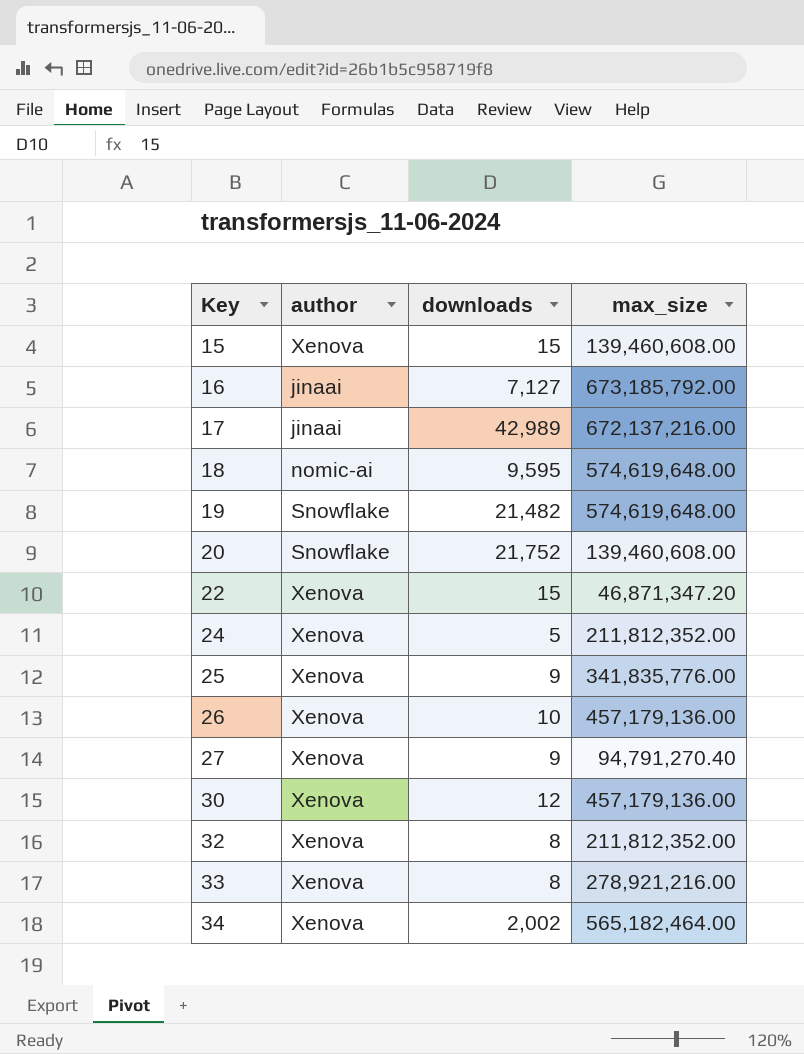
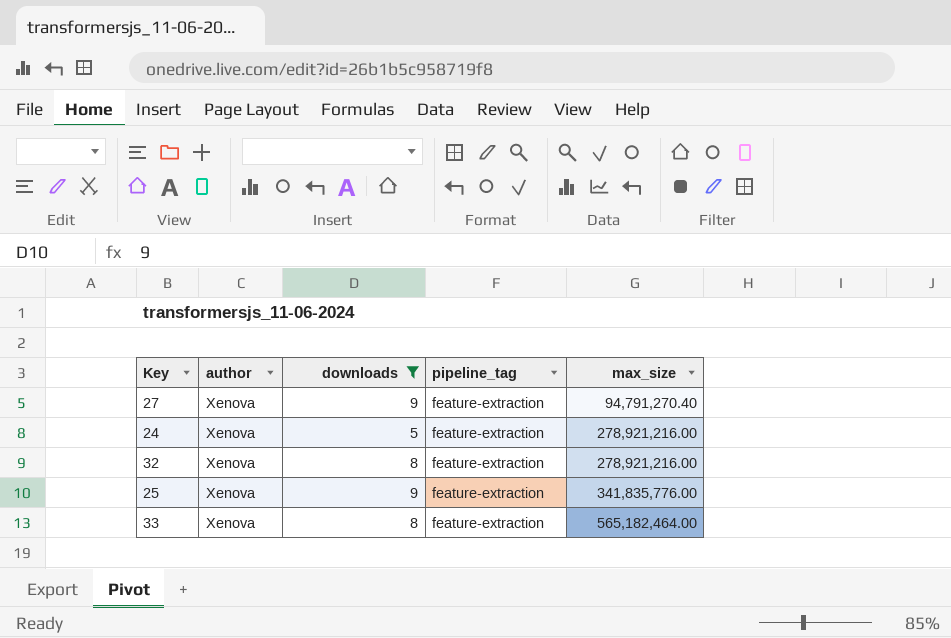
filter: none -> downloads <= 9
row order: Key ascending -> max_size ascending
column pipeline_tag | position: none -> 4
24 | max_size: 211,812,352.00 -> 278,921,216.00
32 | max_size: 211,812,352.00 -> 278,921,216.00
33 | max_size: 278,921,216.00 -> 565,182,464.00

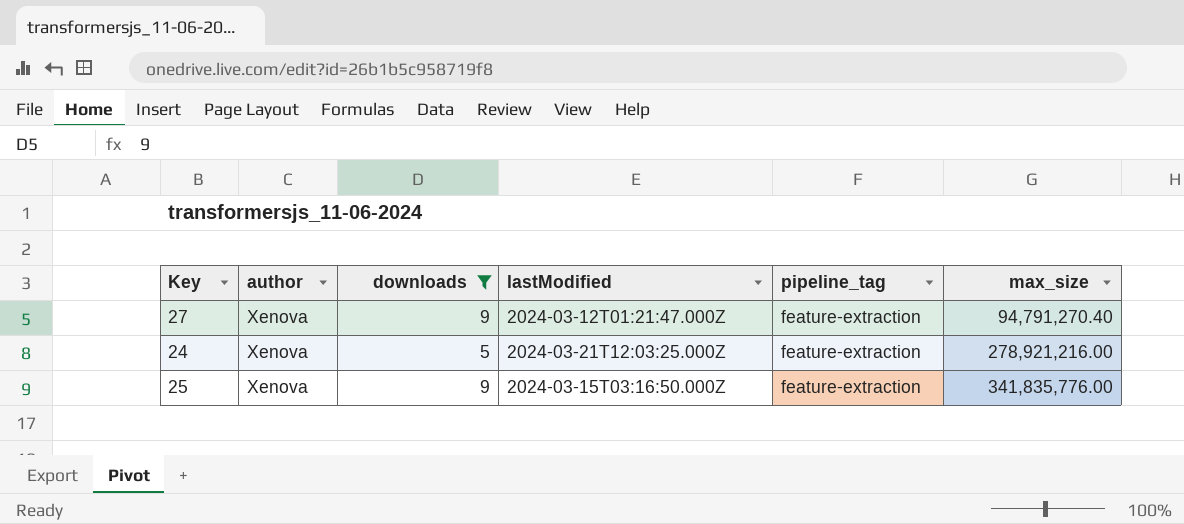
column lastModified | position: none -> 4
row 32: Xenova | 8 | feature-extraction | 278,921,216.00 -> none
row 33: Xenova | 8 | feature-extraction | 565,182,464.00 -> none

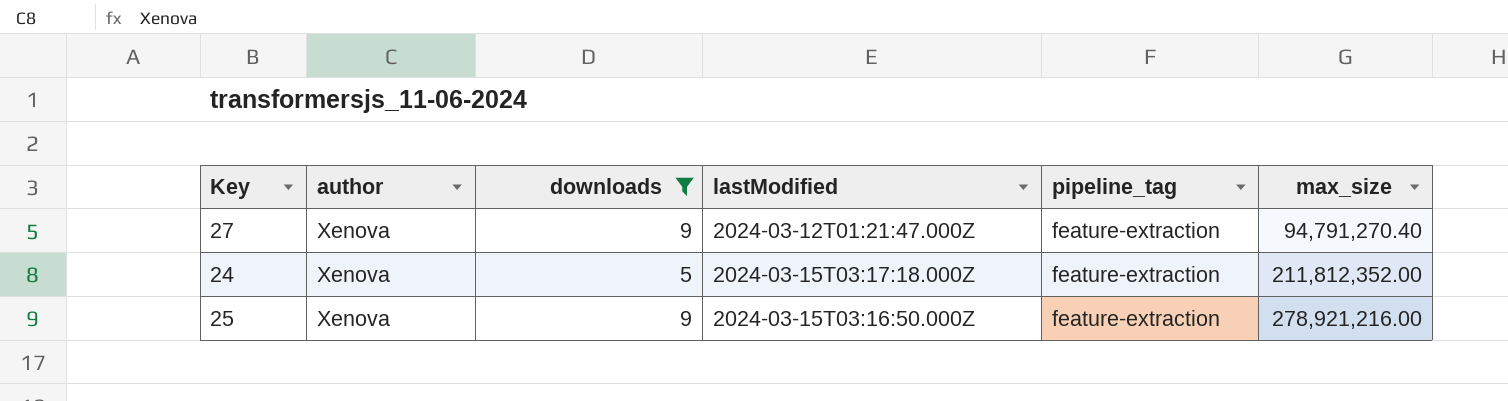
24 | lastModified: 2024-03-21T12:03:25.000Z -> 2024-03-15T03:17:18.000Z
24 | max_size: 278,921,216.00 -> 211,812,352.00
25 | max_size: 341,835,776.00 -> 278,921,216.00

